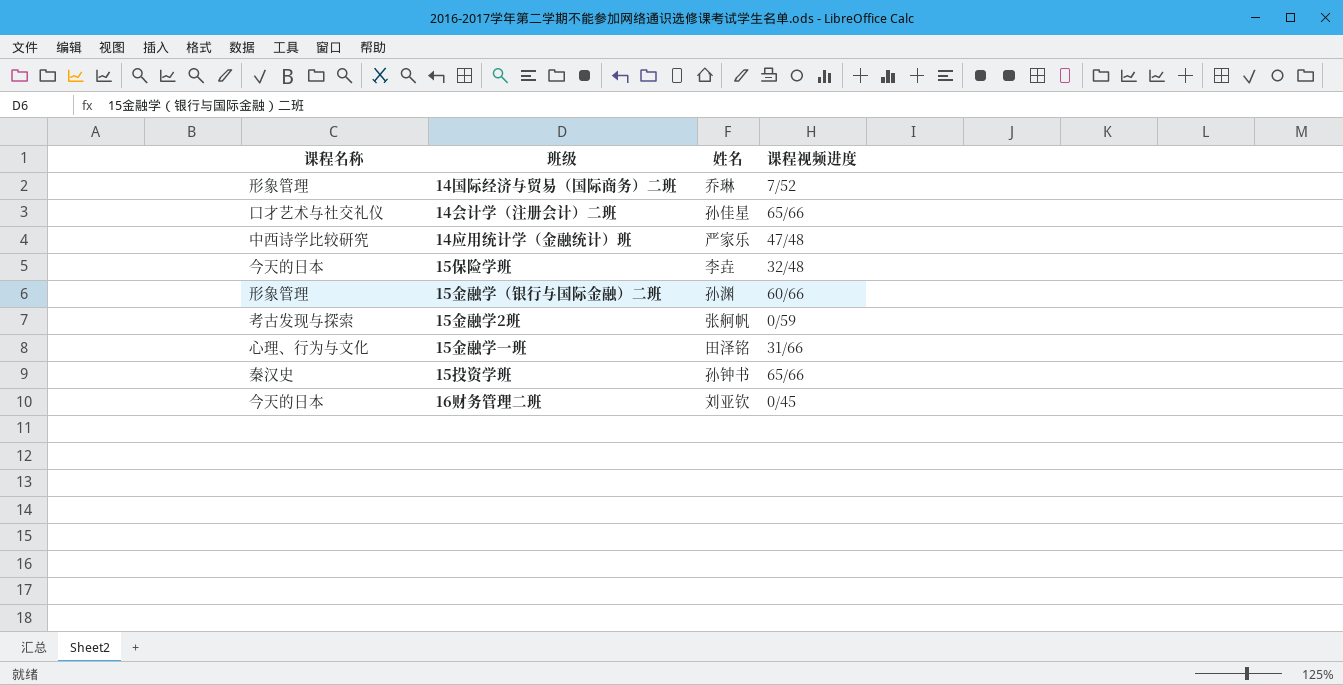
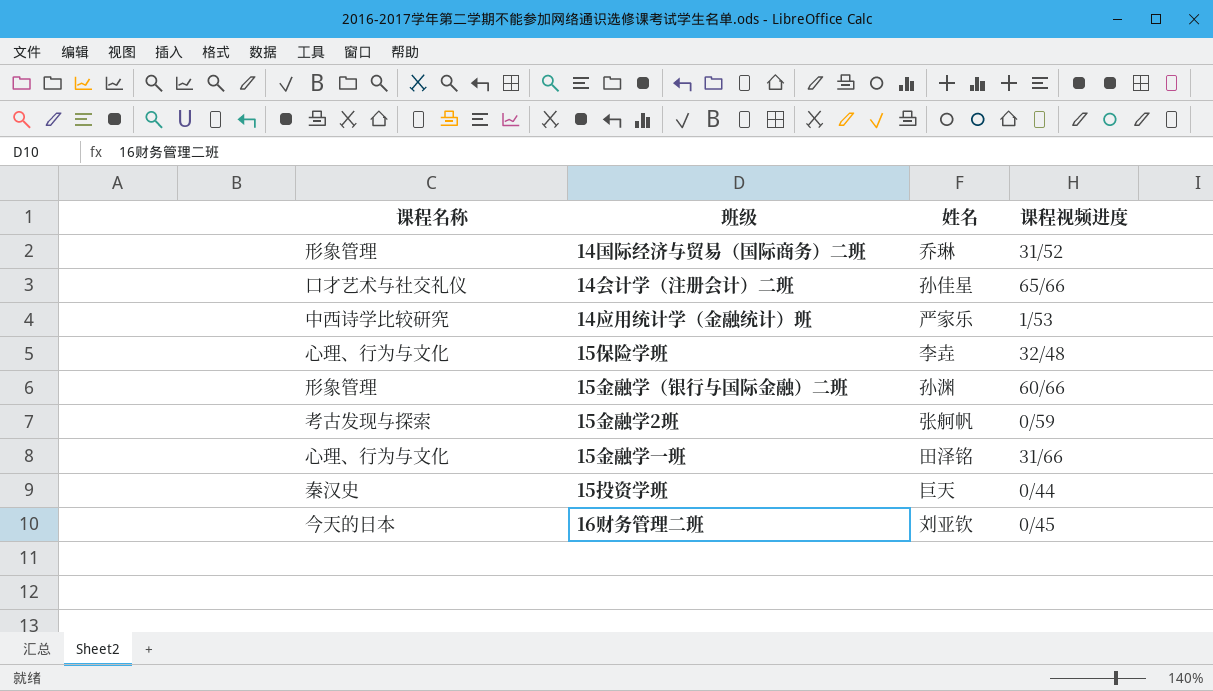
14国际经济与贸易（国际商务）二班 | 课程视频进度: 7/52 -> 31/52
14应用统计学（金融统计）班 | 课程视频进度: 47/48 -> 1/53
15保险学班 | 课程名称: 今天的日本 -> 心理、行为与文化
15投资学班 | 姓名: 孙钟书 -> 巨天
15投资学班 | 课程视频进度: 65/66 -> 0/44

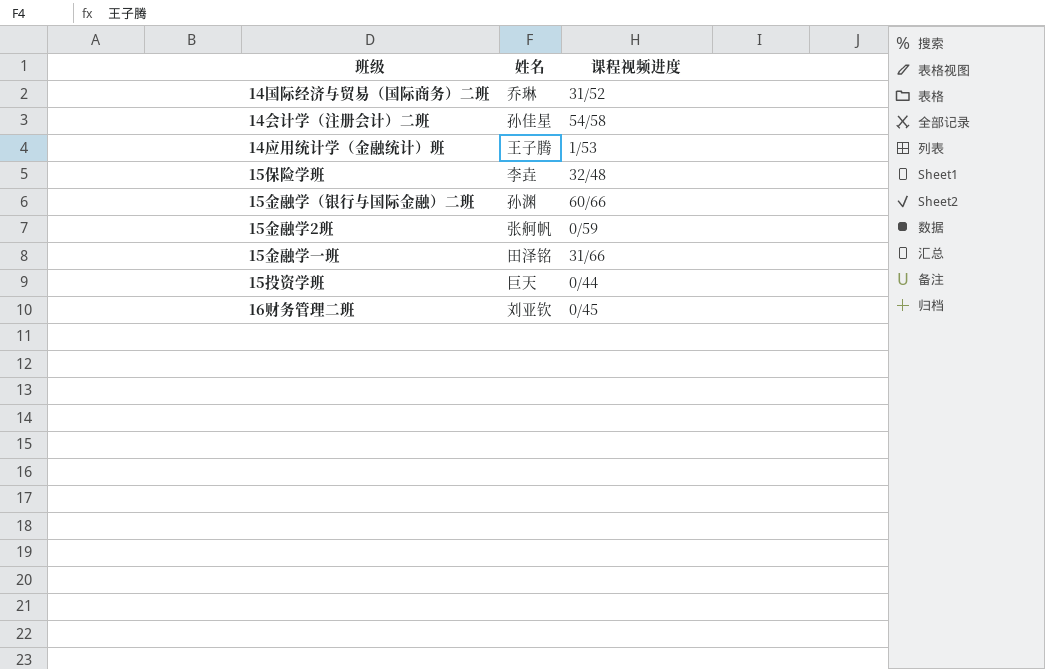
column 课程名称 | position: 1 -> none
14会计学（注册会计）二班 | 课程视频进度: 65/66 -> 54/58
14应用统计学（金融统计）班 | 姓名: 严家乐 -> 王子腾

